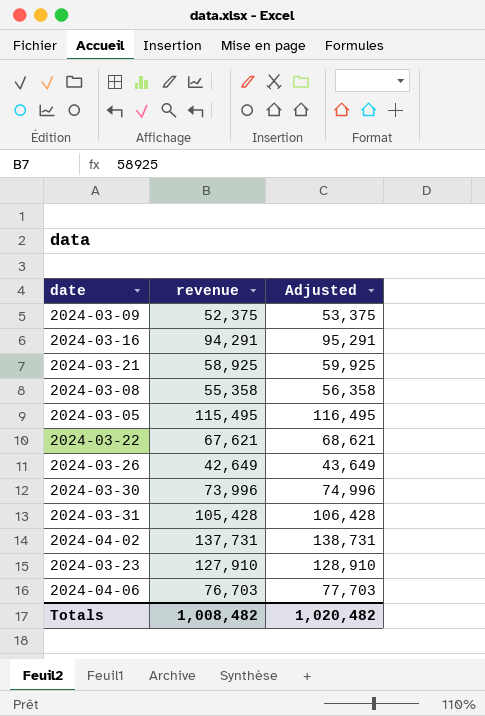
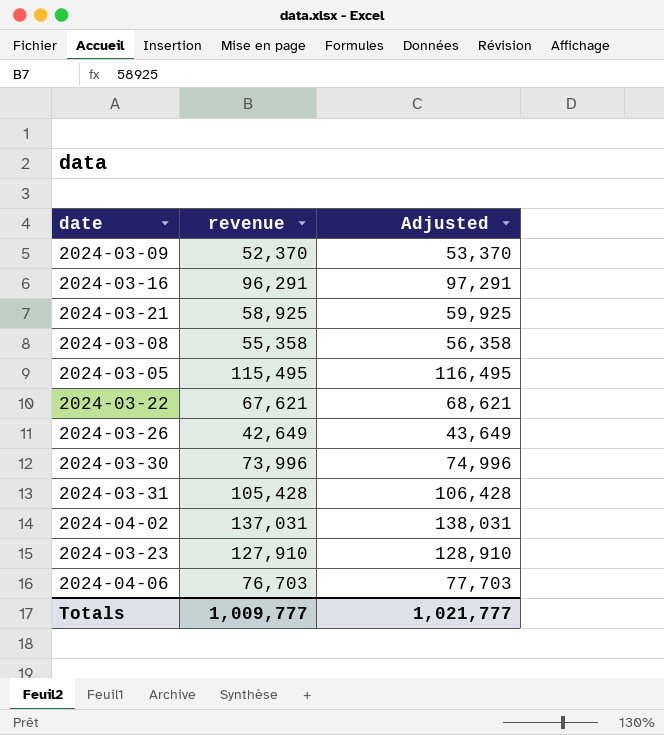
2024-03-09 | revenue: 52,375 -> 52,370
2024-03-09 | Adjusted: 53,375 -> 53,370
2024-03-16 | revenue: 94,291 -> 96,291
2024-03-16 | Adjusted: 95,291 -> 97,291
2024-04-02 | revenue: 137,731 -> 137,031
2024-04-02 | Adjusted: 138,731 -> 138,031
Totals | revenue: 1,008,482 -> 1,009,777
Totals | Adjusted: 1,020,482 -> 1,021,777

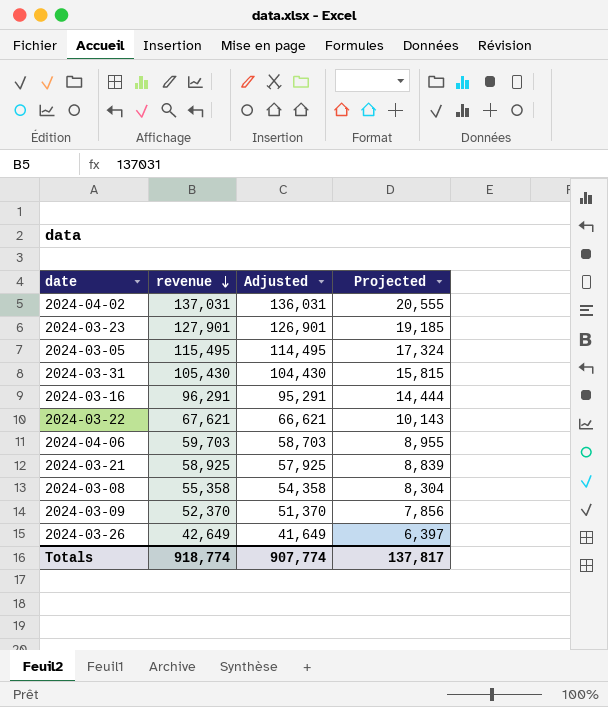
row order: none -> revenue descending
column Adjusted | formula: [revenue] + 1000 -> [revenue] - 1000
column Projected | formula: none -> [revenue] * 0.15
row 2024-03-30: 73,996 | 74,996 -> none
2024-03-23 | revenue: 127,910 -> 127,901
2024-03-31 | revenue: 105,428 -> 105,430
2024-04-06 | revenue: 76,703 -> 59,703
Totals | revenue: 1,009,777 -> 918,774
Totals | Adjusted: 1,021,777 -> 907,774

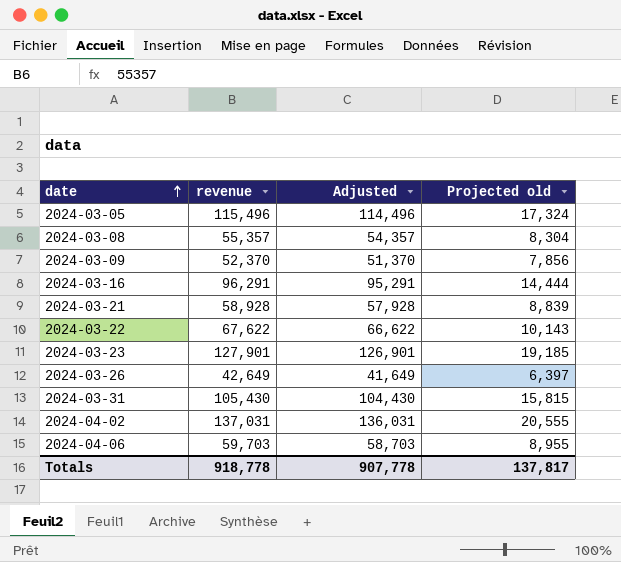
row order: revenue descending -> date ascending
column name: Projected -> Projected old
2024-03-05 | revenue: 115,495 -> 115,496
2024-03-05 | Adjusted: 114,495 -> 114,496
2024-03-08 | revenue: 55,358 -> 55,357
2024-03-08 | Adjusted: 54,358 -> 54,357
2024-03-21 | revenue: 58,925 -> 58,928
2024-03-21 | Adjusted: 57,925 -> 57,928
2024-03-22 | revenue: 67,621 -> 67,622
2024-03-22 | Adjusted: 66,621 -> 66,622
Totals | revenue: 918,774 -> 918,778
Totals | Adjusted: 907,774 -> 907,778

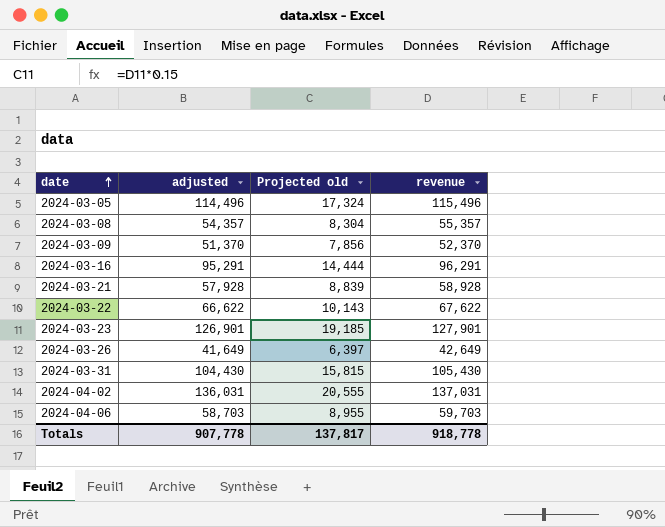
column name: Adjusted -> adjusted
column revenue | position: 2 -> 4

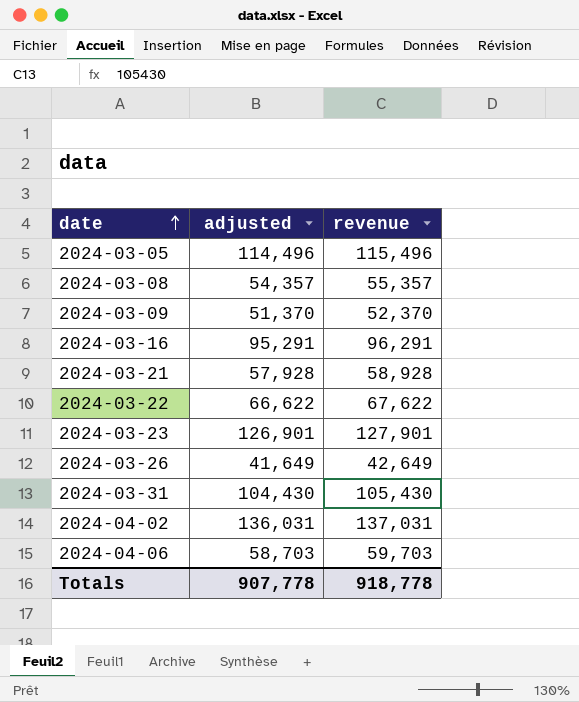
column Projected old | formula: [revenue] * 0.15 -> none

